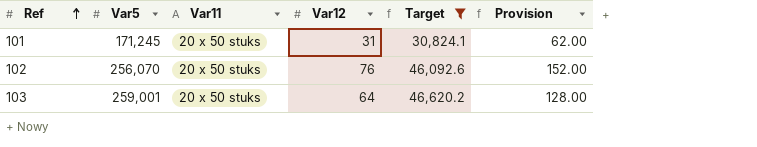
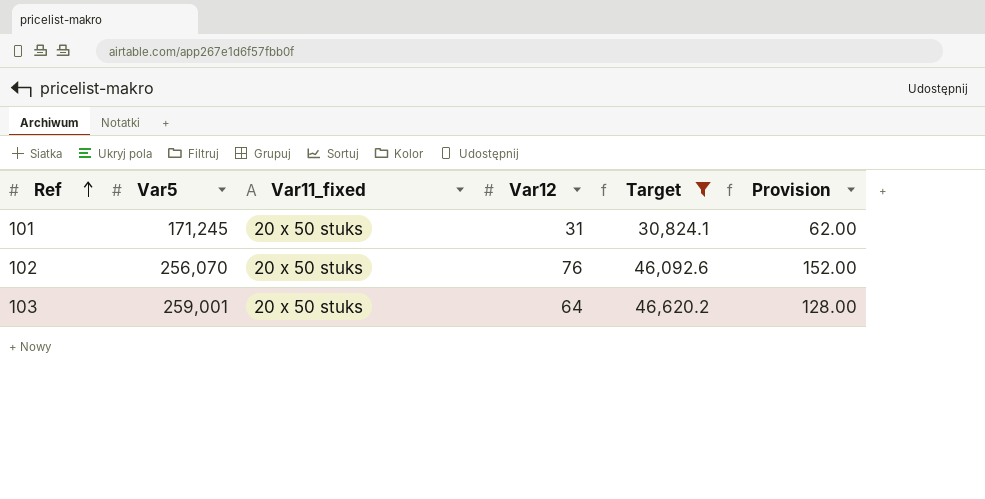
column name: Var11 -> Var11_fixed

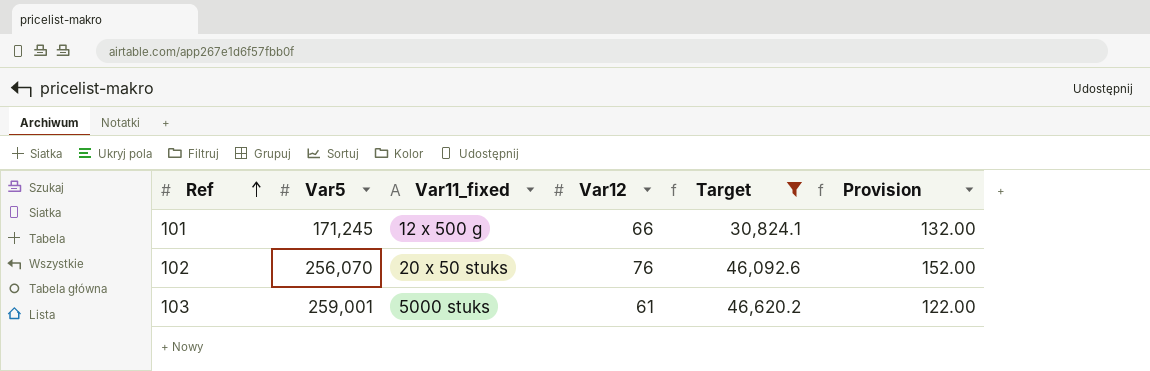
101 | Var11_fixed: 20 x 50 stuks -> 12 x 500 g
101 | Var12: 31 -> 66
101 | Provision: 62.00 -> 132.00
103 | Var11_fixed: 20 x 50 stuks -> 5000 stuks
103 | Var12: 64 -> 61
103 | Provision: 128.00 -> 122.00

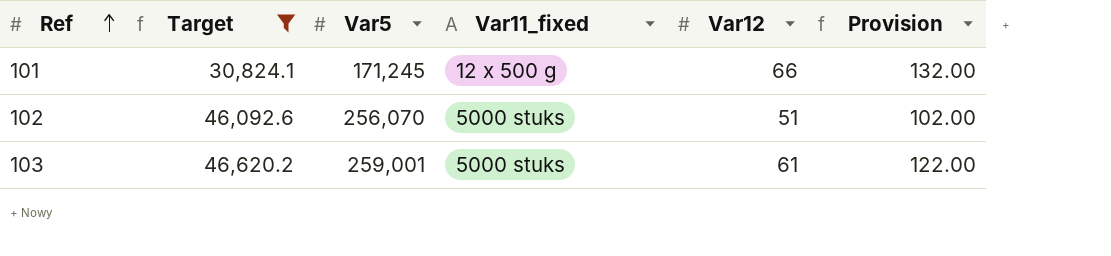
column Target | position: 5 -> 2
102 | Var11_fixed: 20 x 50 stuks -> 5000 stuks
102 | Var12: 76 -> 51
102 | Provision: 152.00 -> 102.00

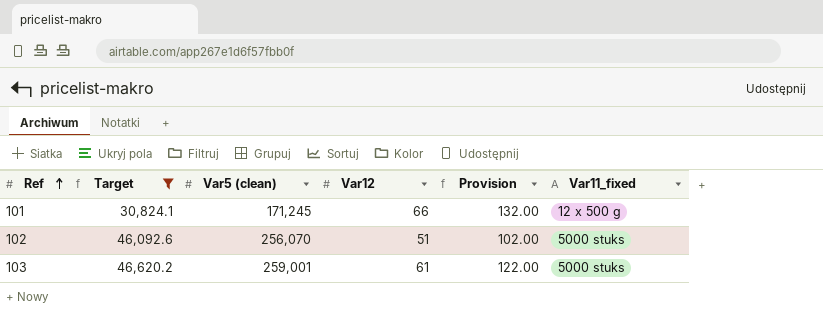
column name: Var5 -> Var5 (clean)
column Var11_fixed | position: 4 -> 6

